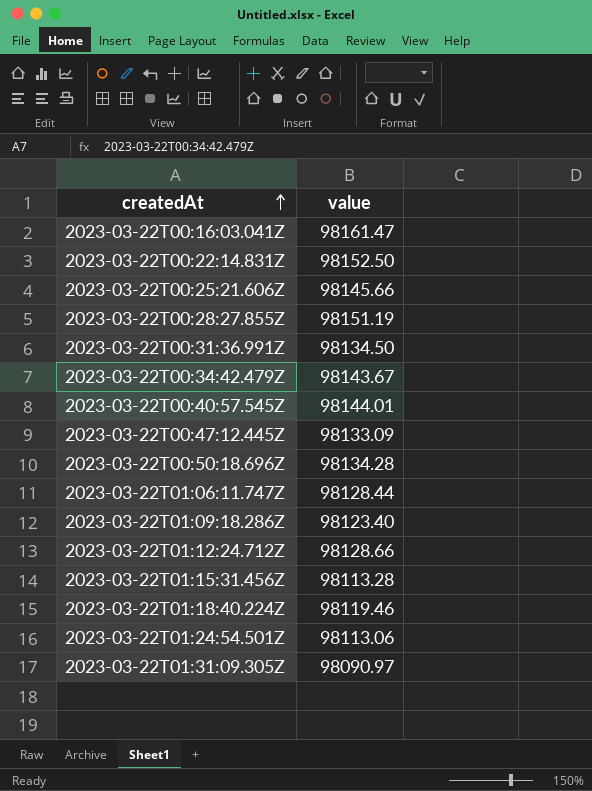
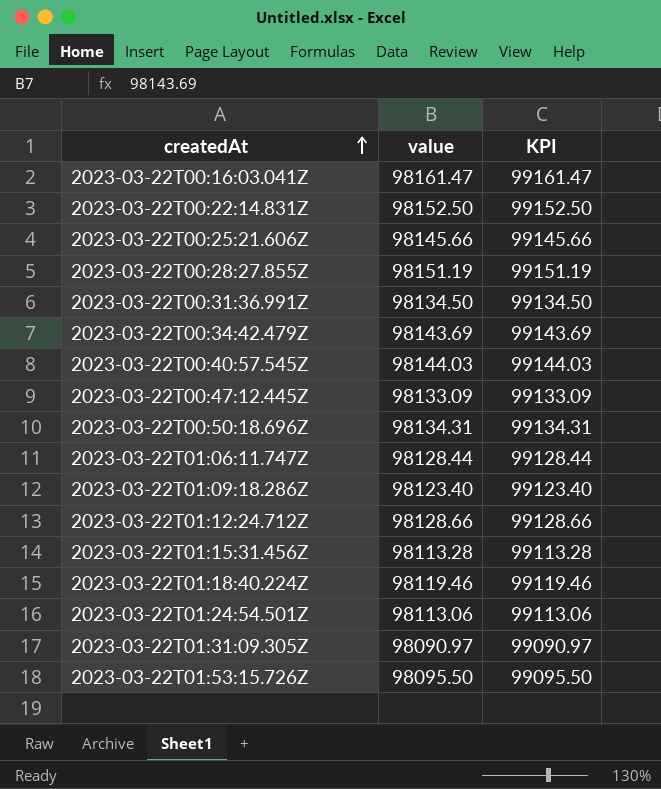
column KPI | formula: none -> [value] + 1000
2023-03-22T00:34:42.479Z | value: 98143.67 -> 98143.69
2023-03-22T00:40:57.545Z | value: 98144.01 -> 98144.03
2023-03-22T00:50:18.696Z | value: 98134.28 -> 98134.31
row 2023-03-22T01:53:15.726Z: none -> 98095.50 | 99095.50

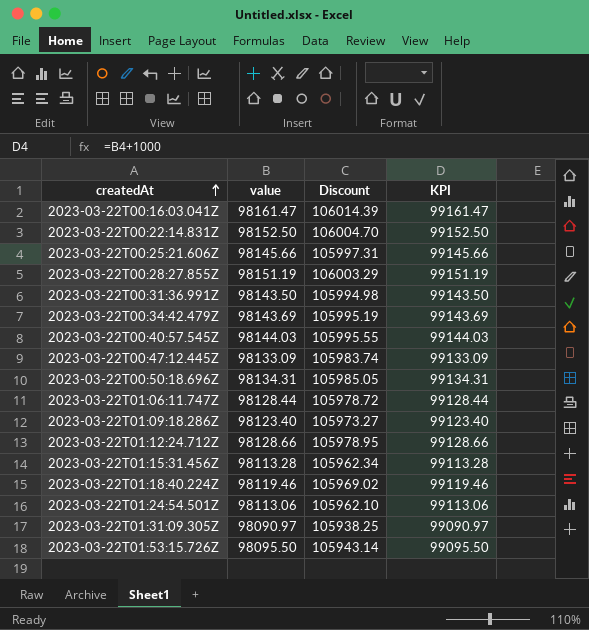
column Discount | formula: none -> [value] * 1.08
2023-03-22T00:31:36.991Z | value: 98134.50 -> 98143.50
2023-03-22T00:31:36.991Z | KPI: 99134.50 -> 99143.50

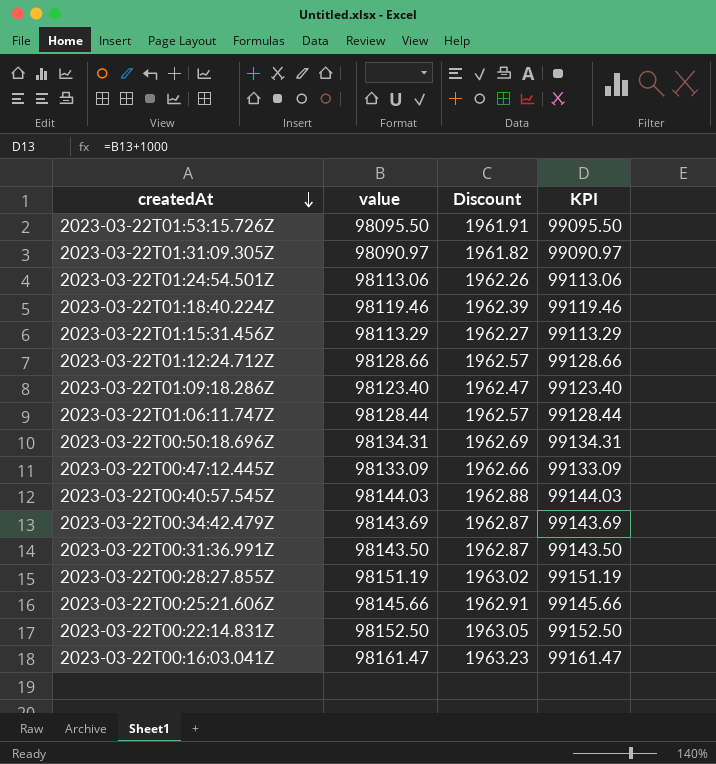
row order: createdAt ascending -> createdAt descending
column Discount | formula: [value] * 1.08 -> [value] * 0.02
2023-03-22T01:15:31.456Z | value: 98113.28 -> 98113.29
2023-03-22T01:15:31.456Z | KPI: 99113.28 -> 99113.29

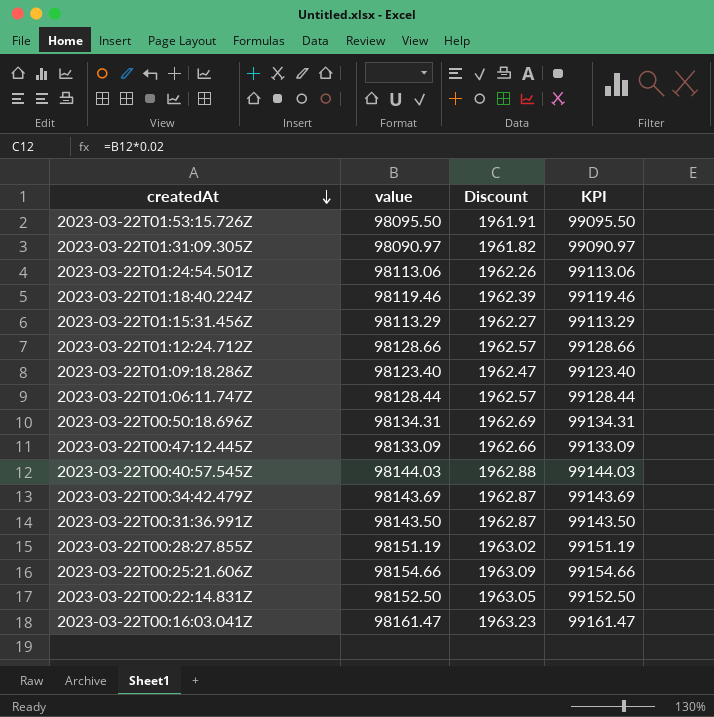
2023-03-22T00:25:21.606Z | value: 98145.66 -> 98154.66
2023-03-22T00:25:21.606Z | Discount: 1962.91 -> 1963.09
2023-03-22T00:25:21.606Z | KPI: 99145.66 -> 99154.66

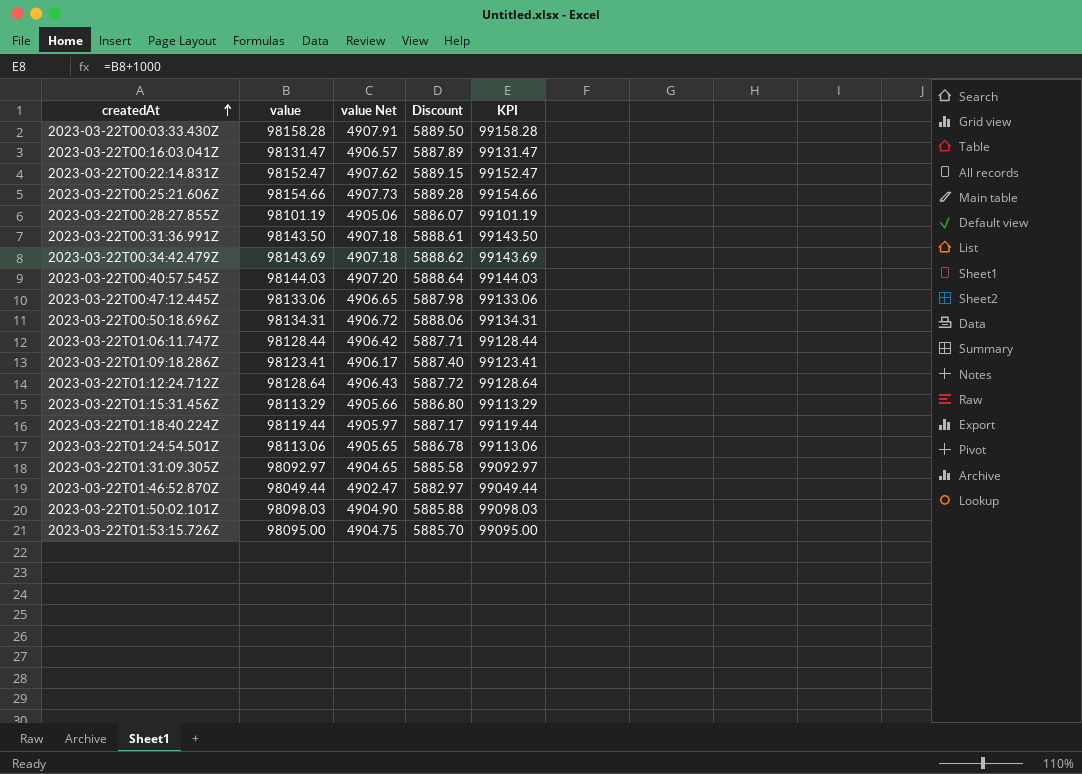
row order: createdAt descending -> createdAt ascending
column value Net | formula: none -> [value] * 0.05
column Discount | formula: [value] * 0.02 -> [value] * 0.06
row 2023-03-22T00:03:33.430Z: none -> 98158.28 | 4907.91 | 5889.50 | 99158.28
2023-03-22T00:16:03.041Z | value: 98161.47 -> 98131.47
2023-03-22T00:16:03.041Z | KPI: 99161.47 -> 99131.47
2023-03-22T00:22:14.831Z | value: 98152.50 -> 98152.47
2023-03-22T00:22:14.831Z | KPI: 99152.50 -> 99152.47
2023-03-22T00:28:27.855Z | value: 98151.19 -> 98101.19
2023-03-22T00:28:27.855Z | KPI: 99151.19 -> 99101.19
2023-03-22T00:47:12.445Z | value: 98133.09 -> 98133.06
2023-03-22T00:47:12.445Z | KPI: 99133.09 -> 99133.06
2023-03-22T01:09:18.286Z | value: 98123.40 -> 98123.41
2023-03-22T01:09:18.286Z | KPI: 99123.40 -> 99123.41
2023-03-22T01:12:24.712Z | value: 98128.66 -> 98128.64
2023-03-22T01:12:24.712Z | KPI: 99128.66 -> 99128.64
2023-03-22T01:18:40.224Z | value: 98119.46 -> 98119.44
2023-03-22T01:18:40.224Z | KPI: 99119.46 -> 99119.44
2023-03-22T01:31:09.305Z | value: 98090.97 -> 98092.97
2023-03-22T01:31:09.305Z | KPI: 99090.97 -> 99092.97
row 2023-03-22T01:46:52.870Z: none -> 98049.44 | 4902.47 | 5882.97 | 99049.44
row 2023-03-22T01:50:02.101Z: none -> 98098.03 | 4904.90 | 5885.88 | 99098.03
2023-03-22T01:53:15.726Z | value: 98095.50 -> 98095.00
2023-03-22T01:53:15.726Z | KPI: 99095.50 -> 99095.00

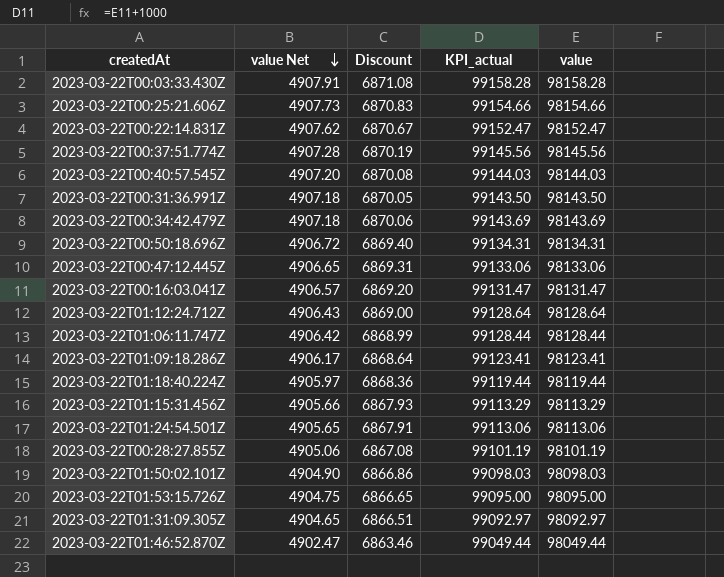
row order: createdAt ascending -> value Net descending
column Discount | formula: [value] * 0.06 -> [value] * 0.07
column name: KPI -> KPI_actual
column value | position: 2 -> 5
row 2023-03-22T00:37:51.774Z: none -> 4907.28 | 6870.19 | 99145.56 | 98145.56

